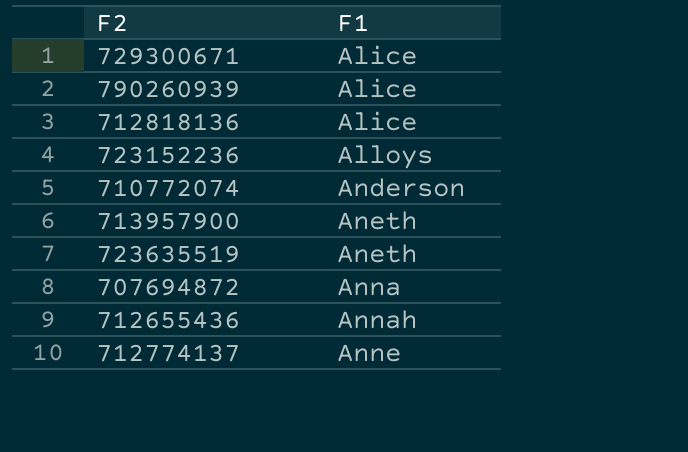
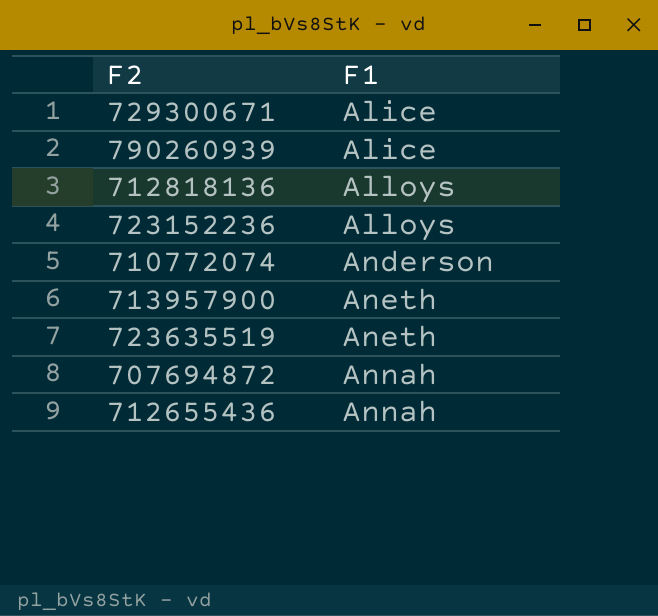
row 712774137: Anne -> none
712818136 | F1: Alice -> Alloys
707694872 | F1: Anna -> Annah

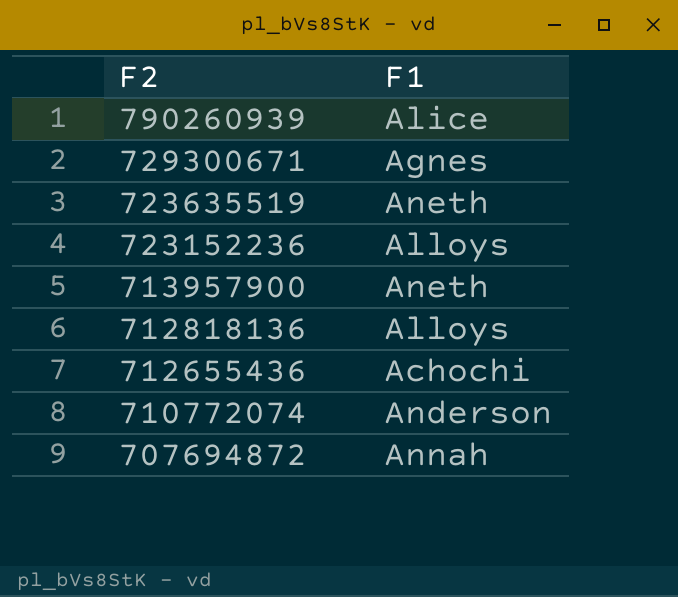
row order: F1 ascending -> F2 descending
729300671 | F1: Alice -> Agnes
712655436 | F1: Annah -> Achochi

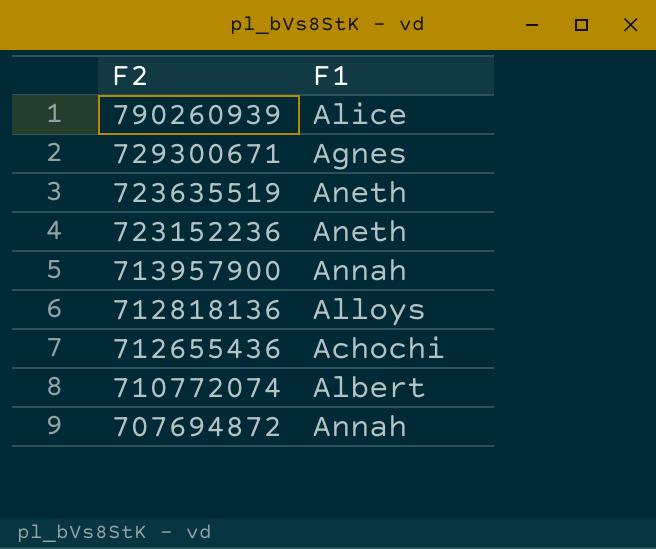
723152236 | F1: Alloys -> Aneth
713957900 | F1: Aneth -> Annah
710772074 | F1: Anderson -> Albert

